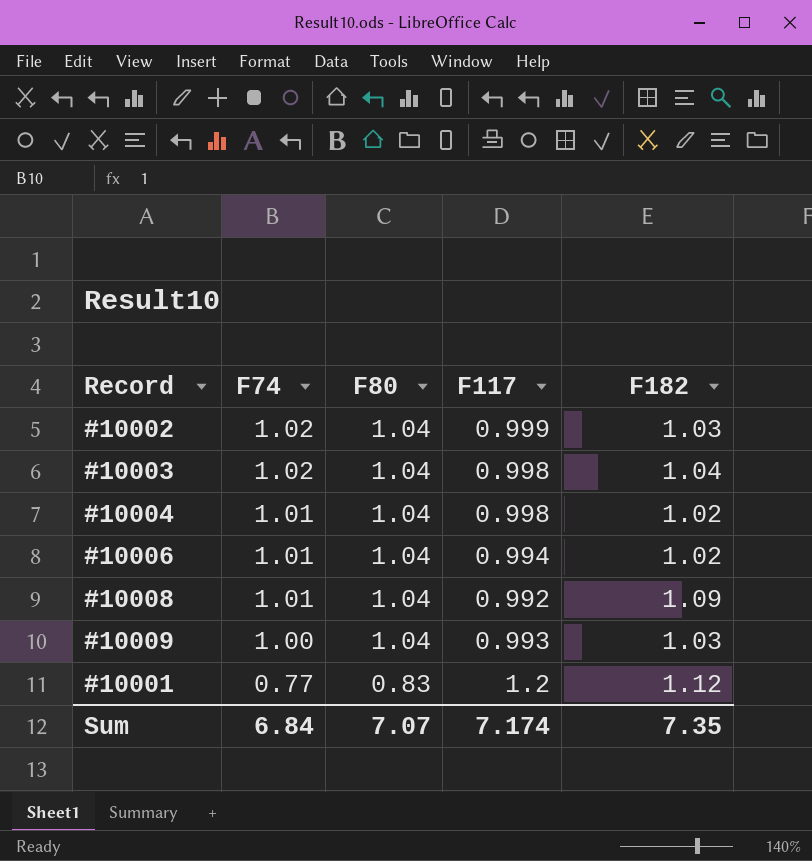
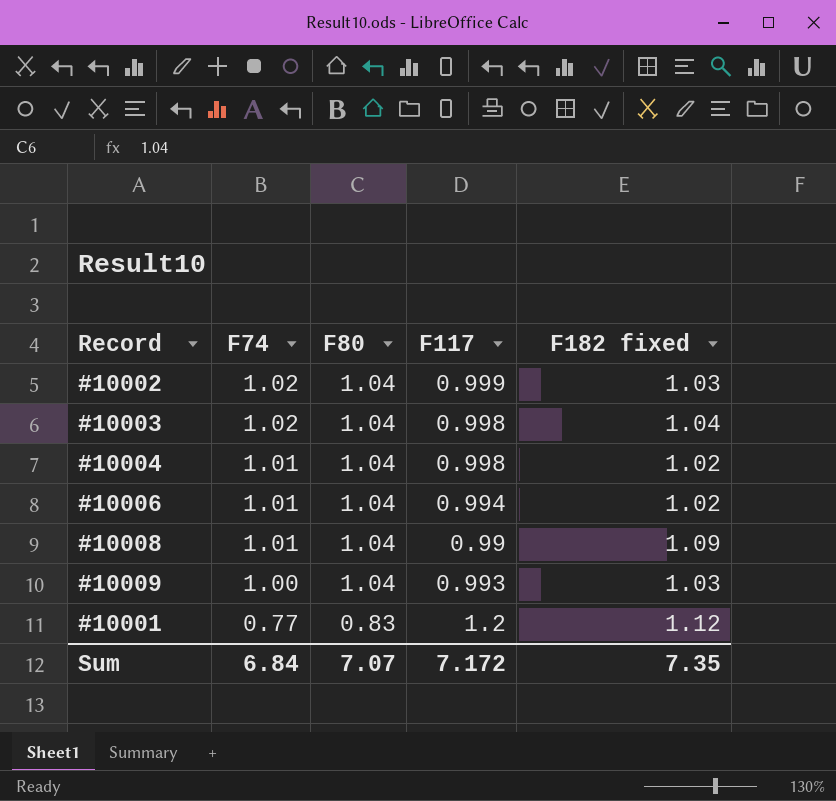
column name: F182 -> F182 fixed
#10008 | F117: 0.992 -> 0.99
Sum | F117: 7.174 -> 7.172

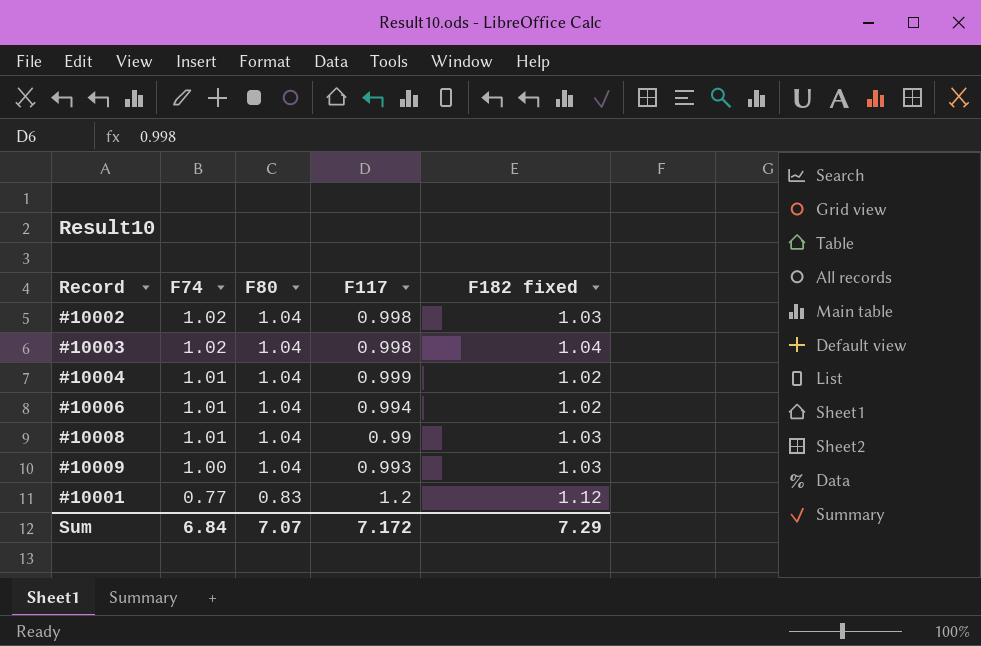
#10002 | F117: 0.999 -> 0.998
#10004 | F117: 0.998 -> 0.999
#10008 | F182 fixed: 1.09 -> 1.03
Sum | F182 fixed: 7.35 -> 7.29

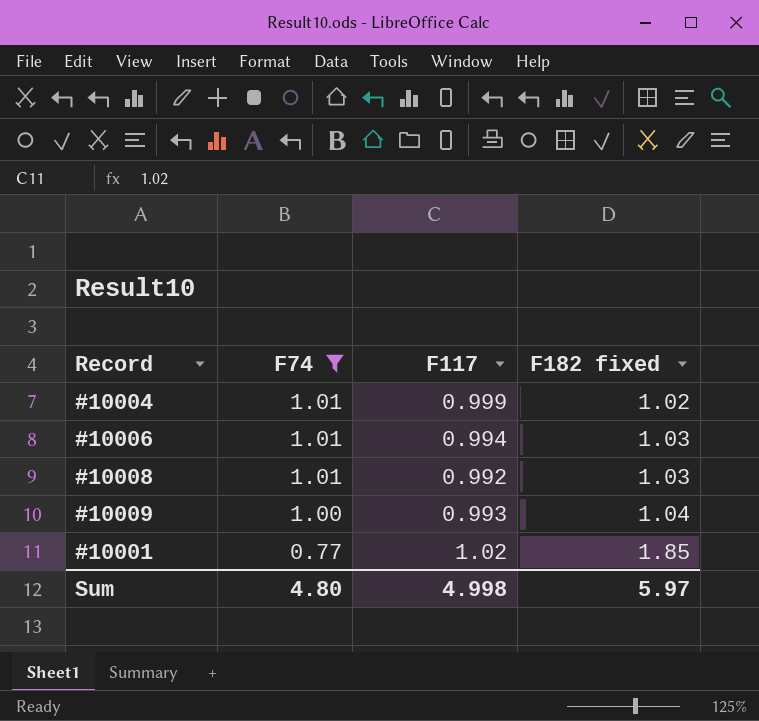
filter: none -> F74 != 1.02
column F80 | position: 3 -> none
#10006 | F182 fixed: 1.02 -> 1.03
#10008 | F117: 0.99 -> 0.992
#10009 | F182 fixed: 1.03 -> 1.04
#10001 | F117: 1.2 -> 1.02
#10001 | F182 fixed: 1.12 -> 1.85
Sum | F74: 6.84 -> 4.80
Sum | F117: 7.172 -> 4.998
Sum | F182 fixed: 7.29 -> 5.97

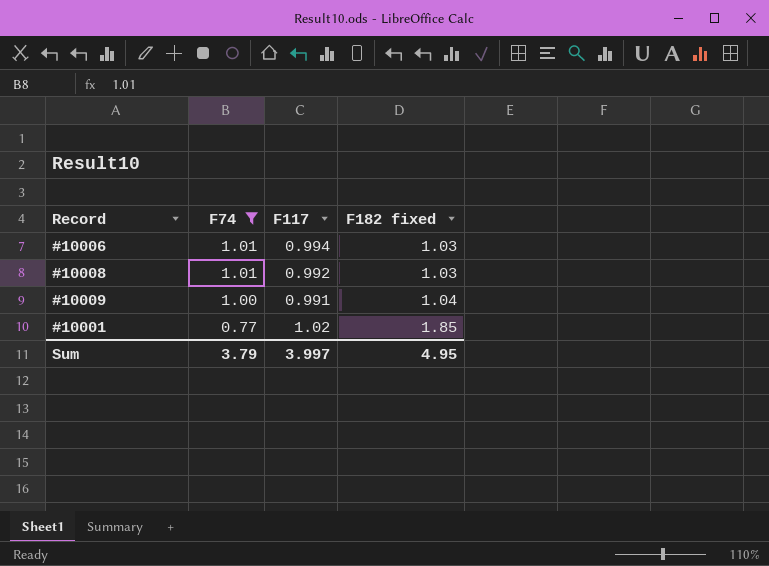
row #10004: 1.01 | 0.999 | 1.02 -> none
#10009 | F117: 0.993 -> 0.991
Sum | F74: 4.80 -> 3.79
Sum | F117: 4.998 -> 3.997
Sum | F182 fixed: 5.97 -> 4.95

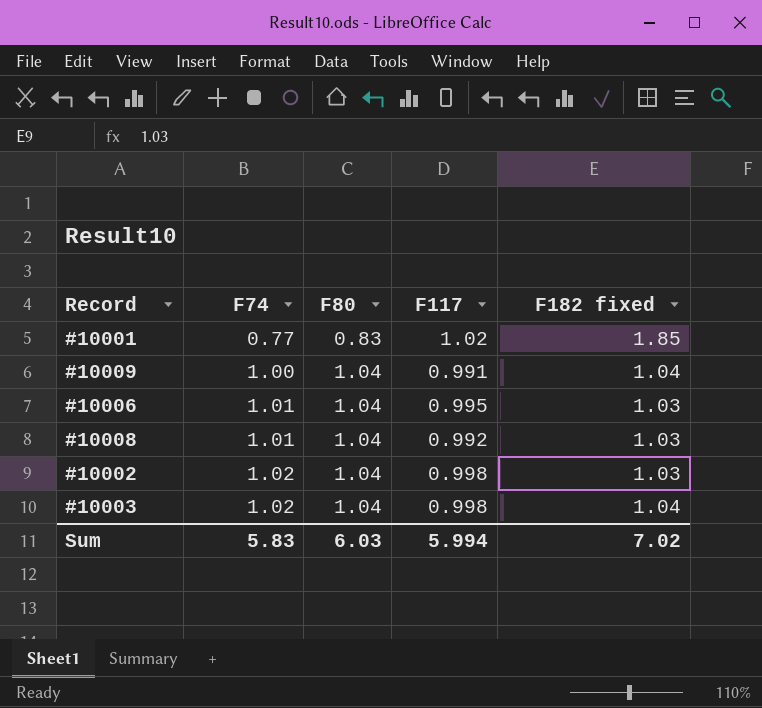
filter: F74 != 1.02 -> none
row order: F74 descending -> F74 ascending
column F80 | position: none -> 3
#10006 | F117: 0.994 -> 0.995
Sum | F74: 3.79 -> 5.83
Sum | F117: 3.997 -> 5.994
Sum | F182 fixed: 4.95 -> 7.02

